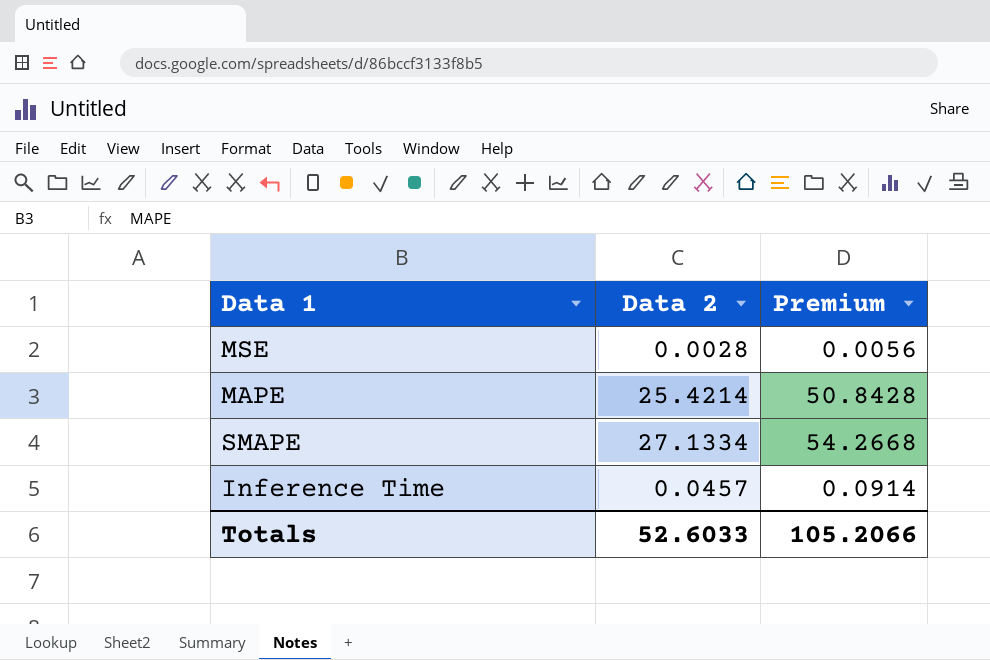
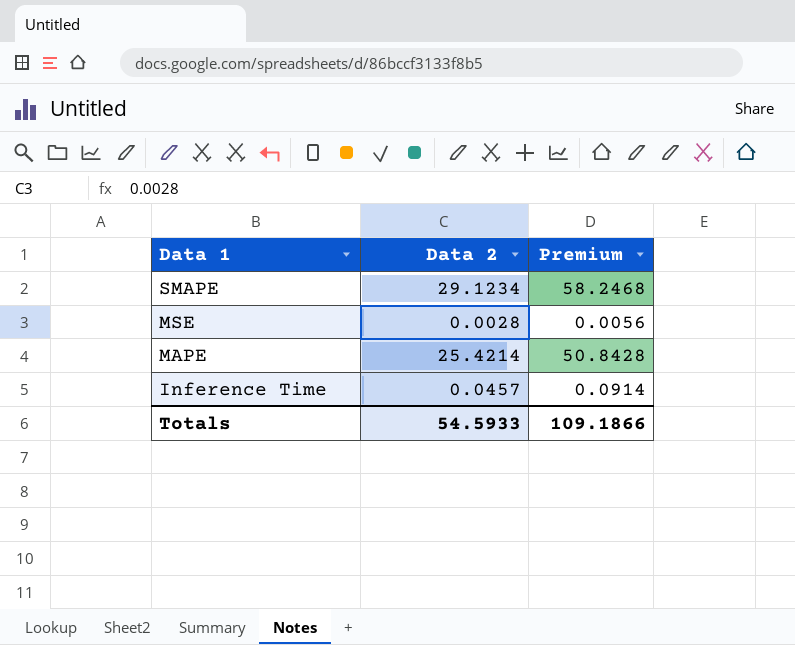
row order: none -> Data 1 descending
SMAPE | Data 2: 27.1334 -> 29.1234
SMAPE | Premium: 54.2668 -> 58.2468
Totals | Data 2: 52.6033 -> 54.5933
Totals | Premium: 105.2066 -> 109.1866

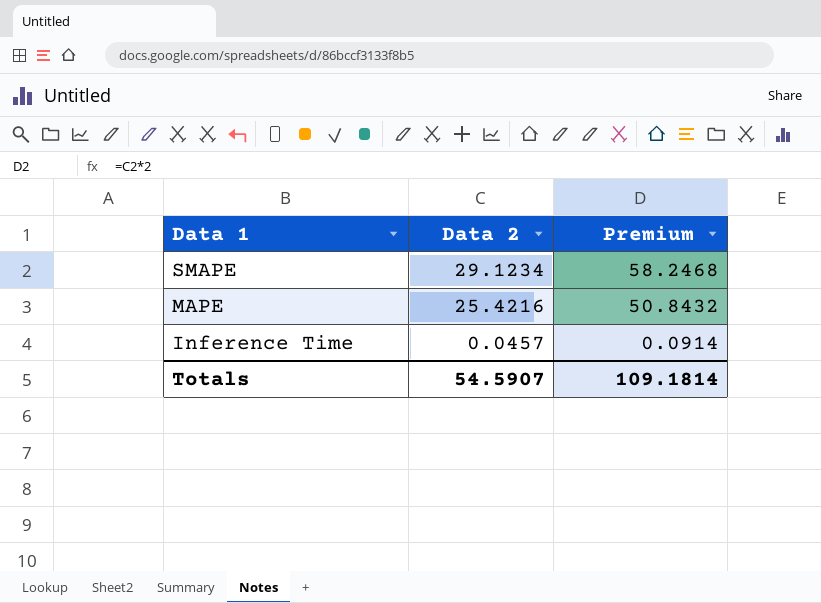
row MSE: 0.0028 | 0.0056 -> none
MAPE | Data 2: 25.4214 -> 25.4216
MAPE | Premium: 50.8428 -> 50.8432
Totals | Data 2: 54.5933 -> 54.5907
Totals | Premium: 109.1866 -> 109.1814

